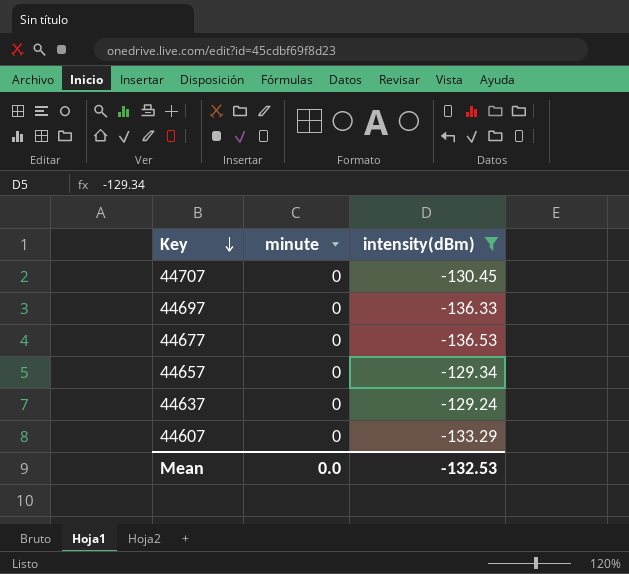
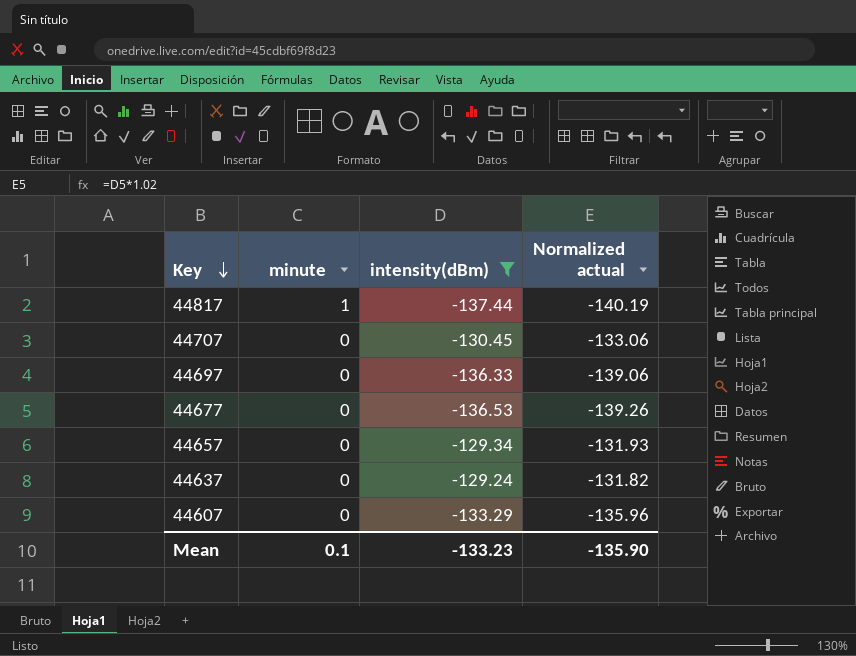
column Normalized actual | formula: none -> [intensity(dBm)] * 1.02
row 44817: none -> 1 | -137.44 | -140.19
Mean | minute: 0.0 -> 0.1
Mean | intensity(dBm): -132.53 -> -133.23

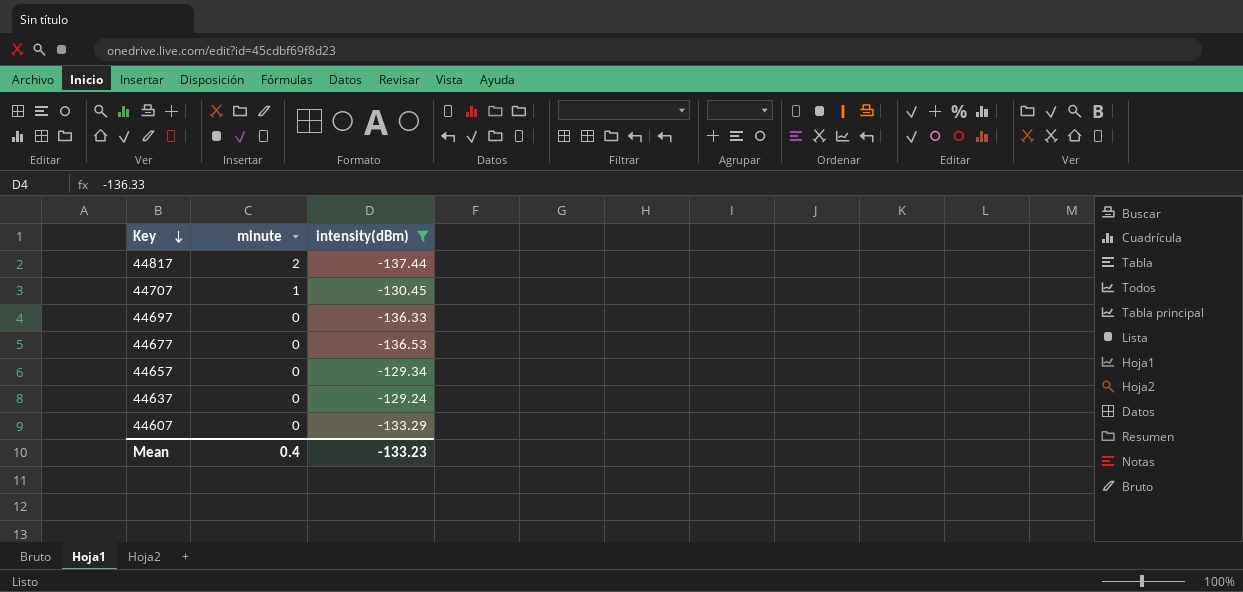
column Normalized actual | formula: [intensity(dBm)] * 1.02 -> none
44817 | minute: 1 -> 2
44707 | minute: 0 -> 1
Mean | minute: 0.1 -> 0.4

